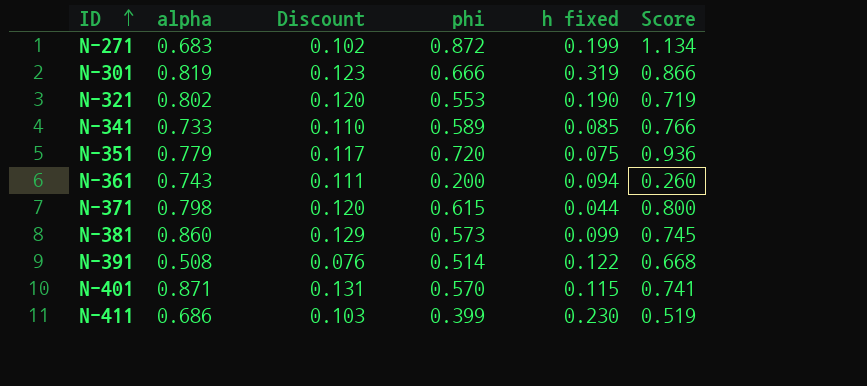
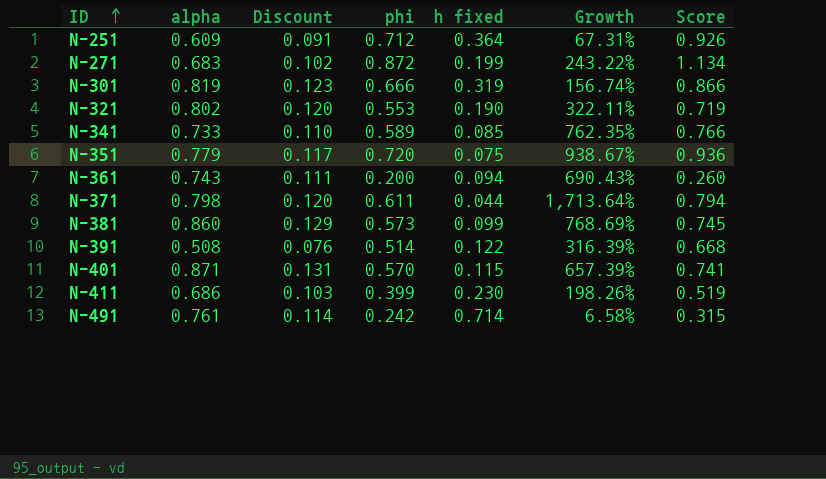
column Growth | formula: none -> ([alpha] - [h fixed]) / [h fixed]
row N-251: none -> 0.609 | 0.091 | 0.712 | 0.364 | 67.31% | 0.926
N-371 | phi: 0.615 -> 0.611
N-371 | Score: 0.800 -> 0.794
row N-491: none -> 0.761 | 0.114 | 0.242 | 0.714 | 6.58% | 0.315

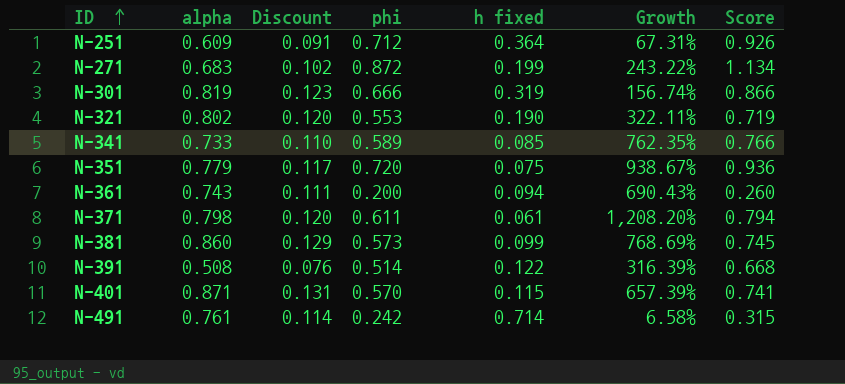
row N-411: 0.686 | 0.103 | 0.399 | 0.230 | 198.26% | 0.519 -> none
N-371 | h fixed: 0.044 -> 0.061
N-371 | Growth: 1,713.64% -> 1,208.20%

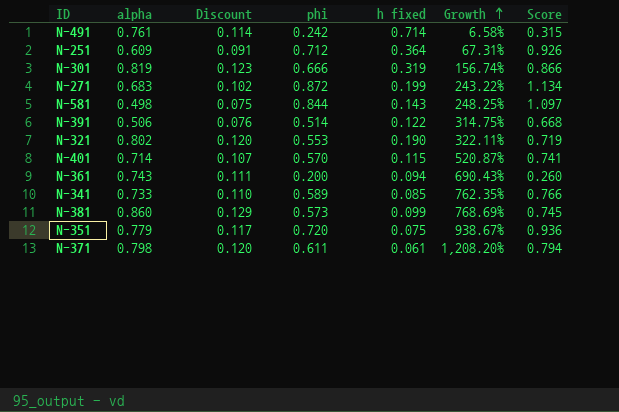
row order: ID ascending -> Growth ascending
row N-581: none -> 0.498 | 0.075 | 0.844 | 0.143 | 248.25% | 1.097
N-391 | alpha: 0.508 -> 0.506
N-391 | Growth: 316.39% -> 314.75%
N-401 | alpha: 0.871 -> 0.714
N-401 | Discount: 0.131 -> 0.107
N-401 | Growth: 657.39% -> 520.87%

